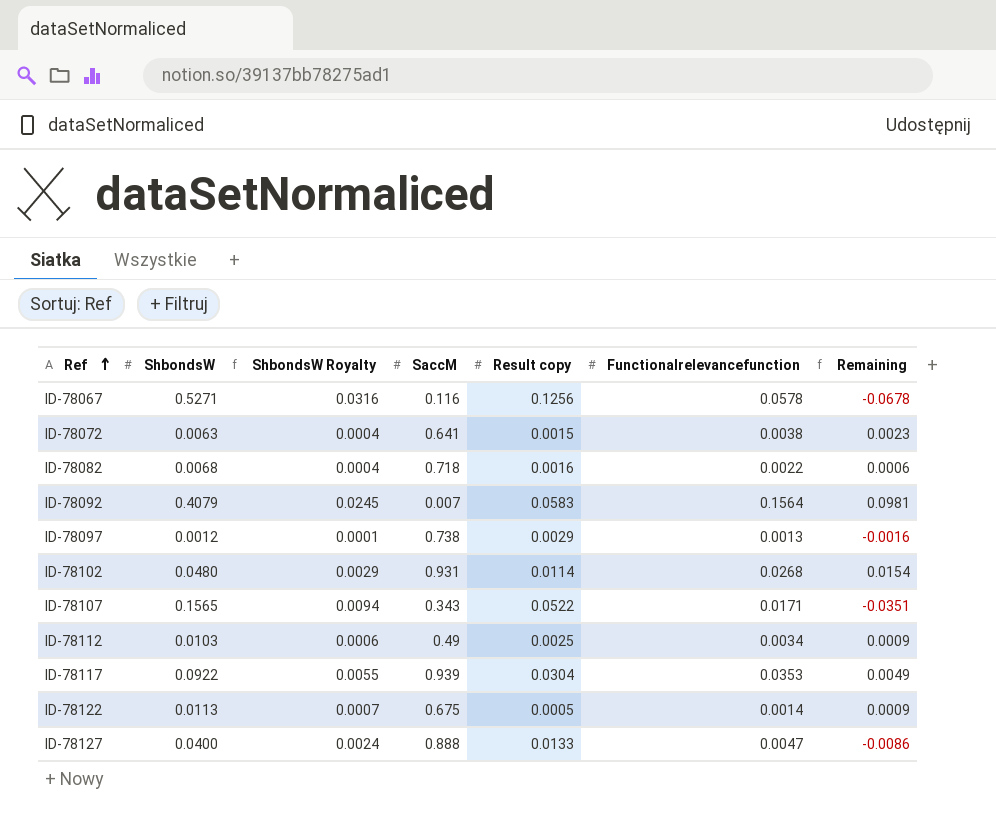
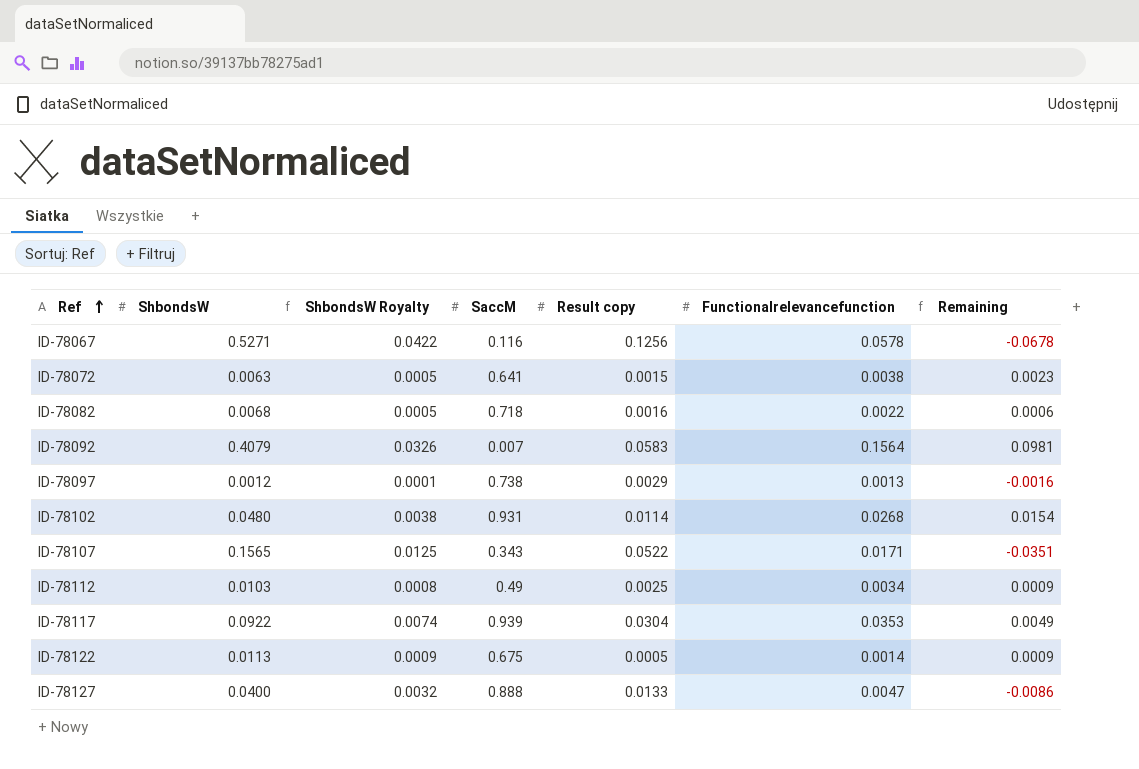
column ShbondsW Royalty | formula: [ShbondsW] * 0.06 -> [ShbondsW] * 0.08

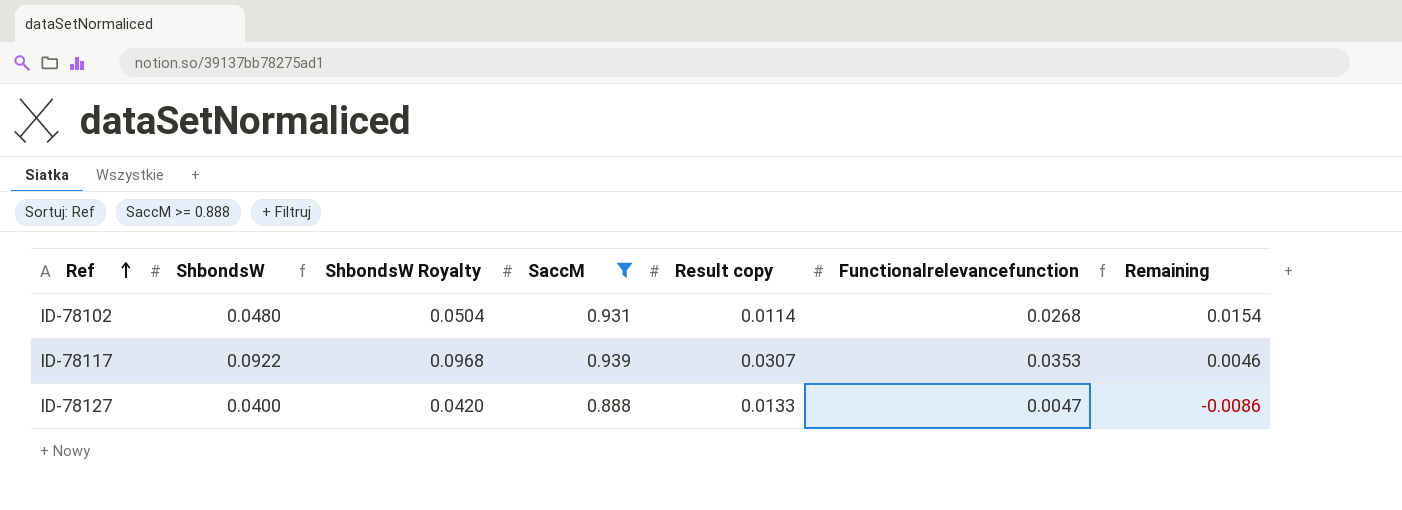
filter: none -> SaccM >= 0.888
column ShbondsW Royalty | formula: [ShbondsW] * 0.08 -> [ShbondsW] * 1.05
ID-78117 | Result copy: 0.0304 -> 0.0307
ID-78117 | Remaining: 0.0049 -> 0.0046

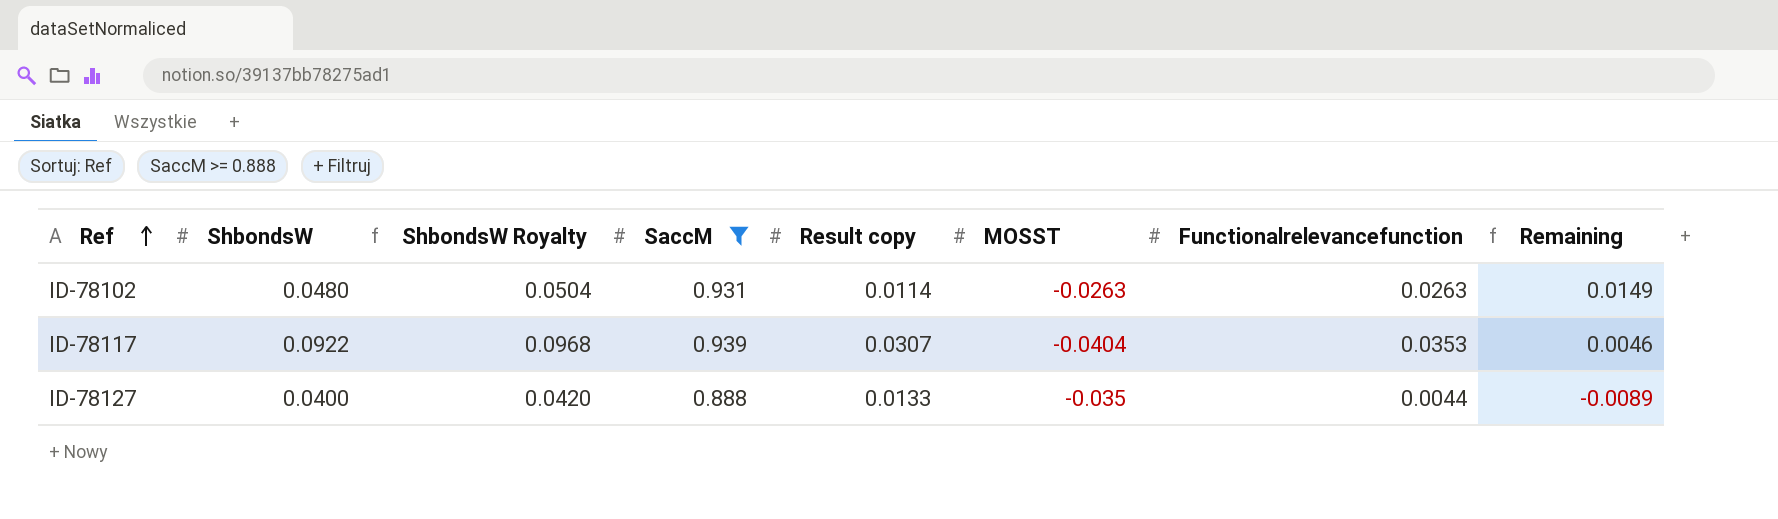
column MOSST | position: none -> 6
ID-78102 | Functionalrelevancefunction: 0.0268 -> 0.0263
ID-78102 | Remaining: 0.0154 -> 0.0149
ID-78127 | Functionalrelevancefunction: 0.0047 -> 0.0044
ID-78127 | Remaining: -0.0086 -> -0.0089

